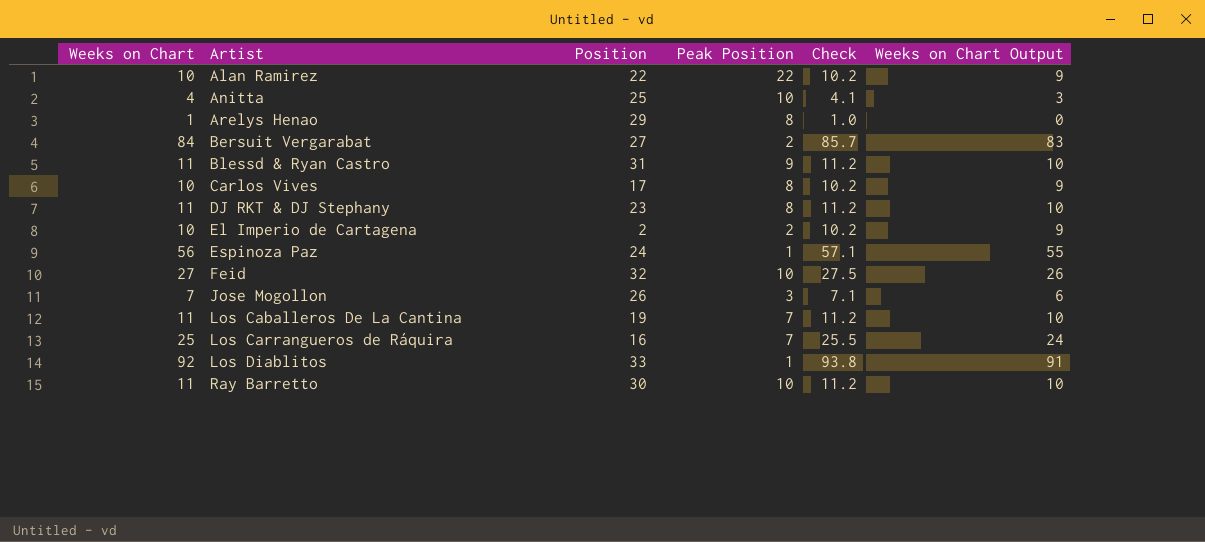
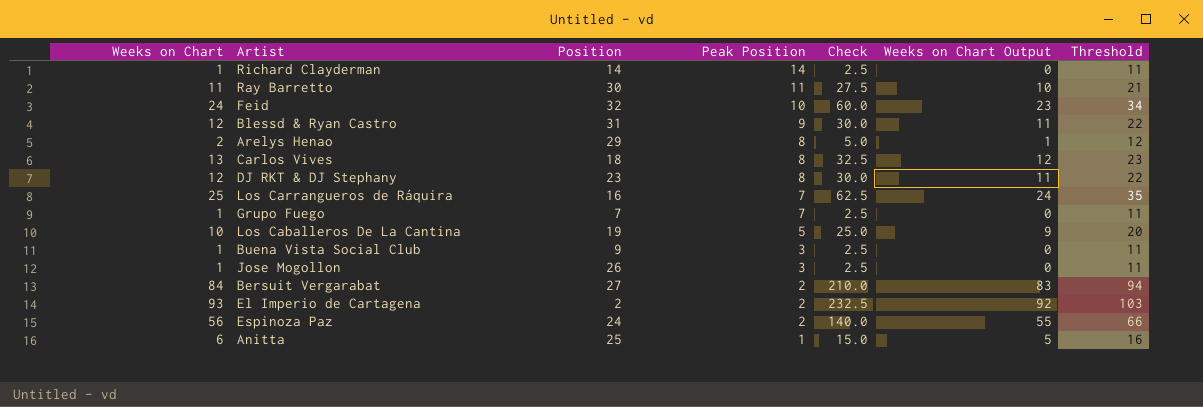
row order: Artist ascending -> Peak Position descending
column Check | formula: [Weeks on Chart] * 1.02 -> [Weeks on Chart] * 2.5
column Threshold | formula: none -> [Weeks on Chart] + 10
row Alan Ramirez: 10 | 22 | 22 | 10.2 | 9 -> none
row Los Diablitos: 92 | 33 | 1 | 93.8 | 91 -> none
row Richard Clayderman: none -> 1 | 14 | 14 | 2.5 | 0 | 11
Ray Barretto | Peak Position: 10 -> 11
Feid | Weeks on Chart: 27 -> 24
Feid | Weeks on Chart Output: 26 -> 23
Blessd & Ryan Castro | Weeks on Chart: 11 -> 12
Blessd & Ryan Castro | Weeks on Chart Output: 10 -> 11
Arelys Henao | Weeks on Chart: 1 -> 2
Arelys Henao | Weeks on Chart Output: 0 -> 1
Carlos Vives | Weeks on Chart: 10 -> 13
Carlos Vives | Position: 17 -> 18
Carlos Vives | Weeks on Chart Output: 9 -> 12
DJ RKT & DJ Stephany | Weeks on Chart: 11 -> 12
DJ RKT & DJ Stephany | Weeks on Chart Output: 10 -> 11
row Grupo Fuego: none -> 1 | 7 | 7 | 2.5 | 0 | 11
Los Caballeros De La Cantina | Weeks on Chart: 11 -> 10
Los Caballeros De La Cantina | Peak Position: 7 -> 5
Los Caballeros De La Cantina | Weeks on Chart Output: 10 -> 9
row Buena Vista Social Club: none -> 1 | 9 | 3 | 2.5 | 0 | 11
Jose Mogollon | Weeks on Chart: 7 -> 1
Jose Mogollon | Weeks on Chart Output: 6 -> 0
El Imperio de Cartagena | Weeks on Chart: 10 -> 93
El Imperio de Cartagena | Weeks on Chart Output: 9 -> 92
Espinoza Paz | Peak Position: 1 -> 2
Anitta | Weeks on Chart: 4 -> 6
Anitta | Peak Position: 10 -> 1
Anitta | Weeks on Chart Output: 3 -> 5

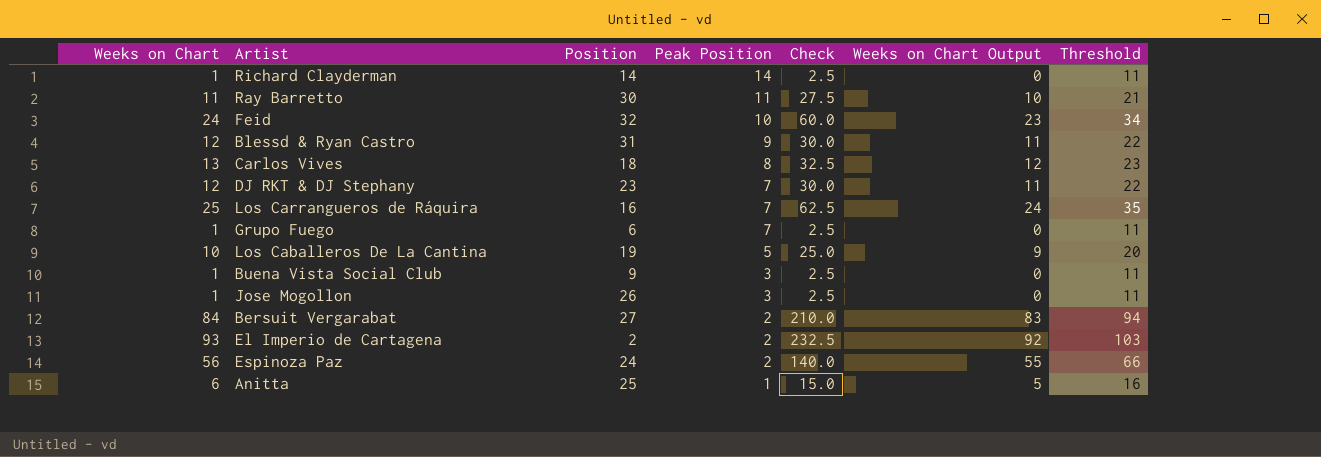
row Arelys Henao: 2 | 29 | 8 | 5.0 | 1 | 12 -> none
DJ RKT & DJ Stephany | Peak Position: 8 -> 7
Grupo Fuego | Position: 7 -> 6

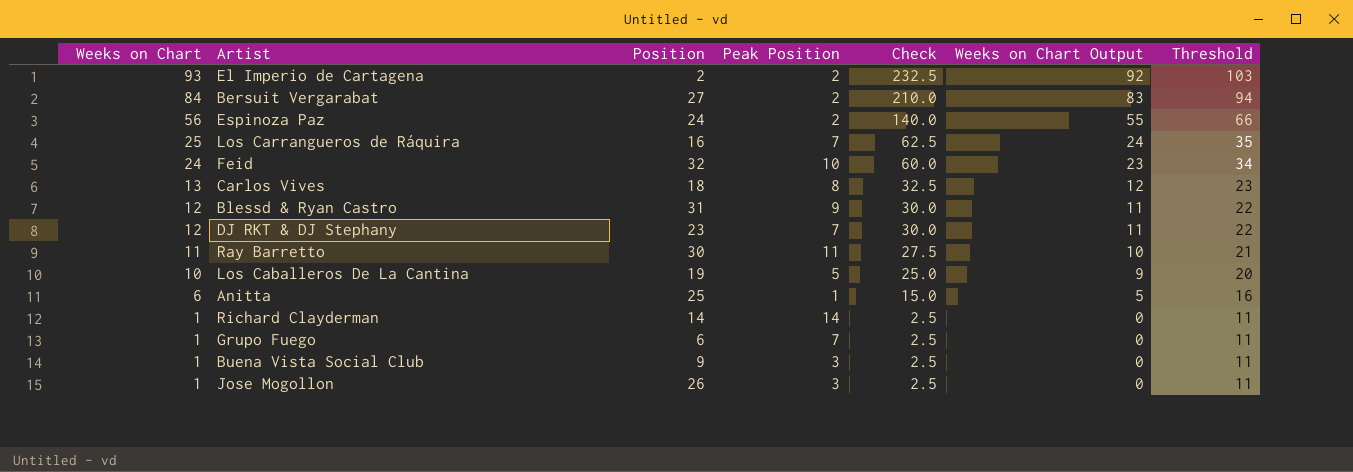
row order: Peak Position descending -> Weeks on Chart descending

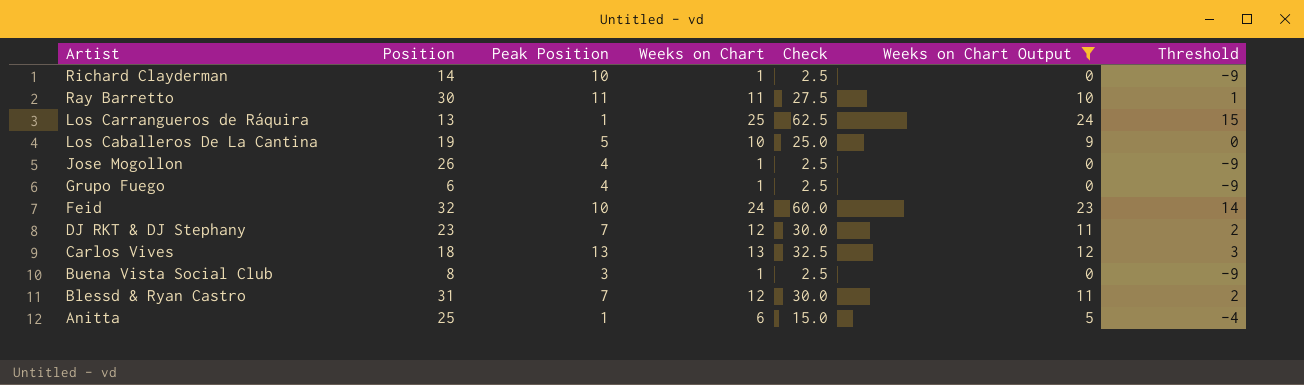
filter: none -> Weeks on Chart Output <= 24
row order: Weeks on Chart descending -> Artist descending
column Weeks on Chart | position: 1 -> 4
column Threshold | formula: [Weeks on Chart] + 10 -> [Weeks on Chart] - 10
Richard Clayderman | Peak Position: 14 -> 10
Los Carrangueros de Ráquira | Position: 16 -> 13
Los Carrangueros de Ráquira | Peak Position: 7 -> 1
Jose Mogollon | Peak Position: 3 -> 4
Grupo Fuego | Peak Position: 7 -> 4
Carlos Vives | Peak Position: 8 -> 13
Buena Vista Social Club | Position: 9 -> 8
Blessd & Ryan Castro | Peak Position: 9 -> 7

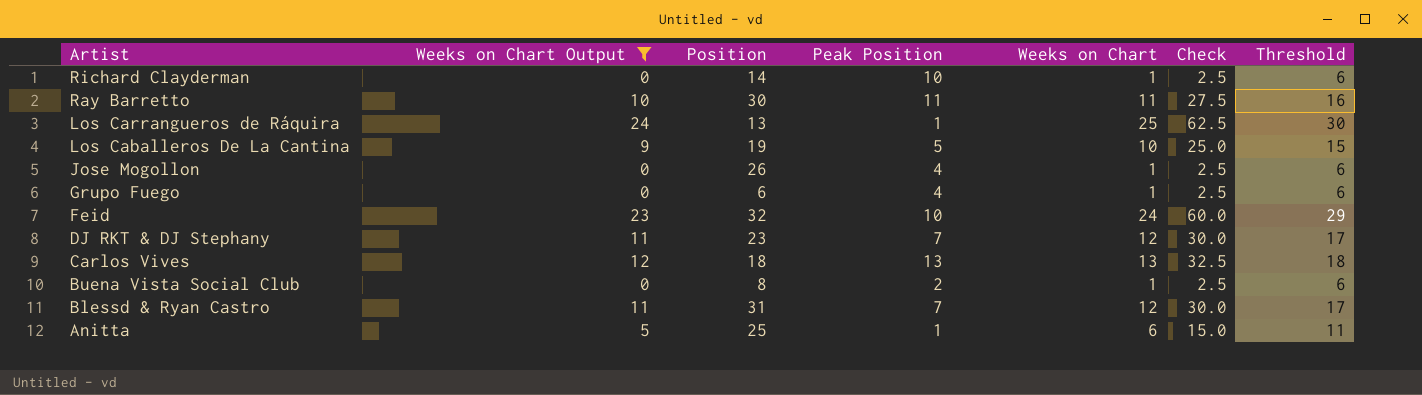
column Weeks on Chart Output | position: 6 -> 2
column Threshold | formula: [Weeks on Chart] - 10 -> [Weeks on Chart] + 5
Buena Vista Social Club | Peak Position: 3 -> 2

